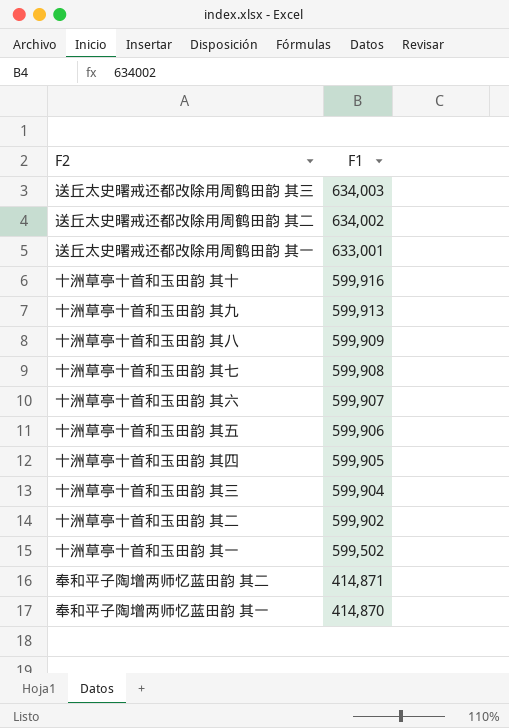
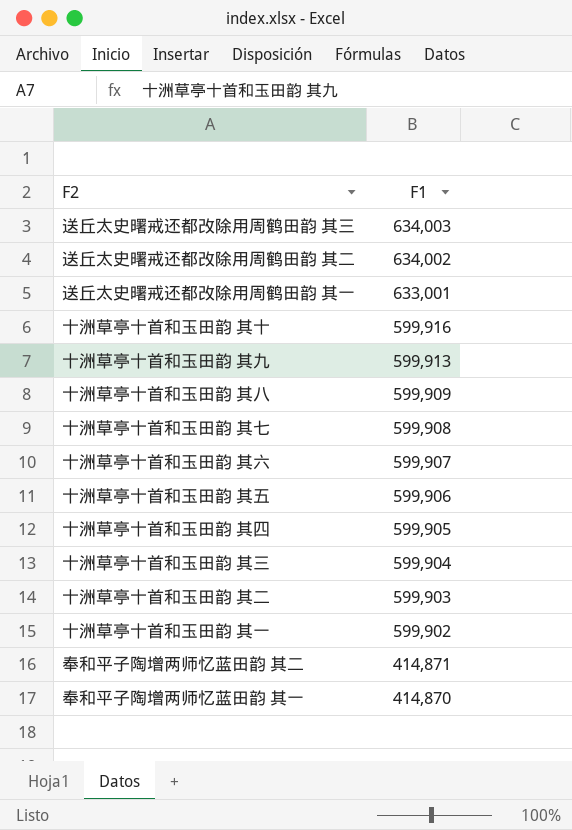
十洲草亭十首和玉田韵 其二 | F1: 599,902 -> 599,903
十洲草亭十首和玉田韵 其一 | F1: 599,502 -> 599,902

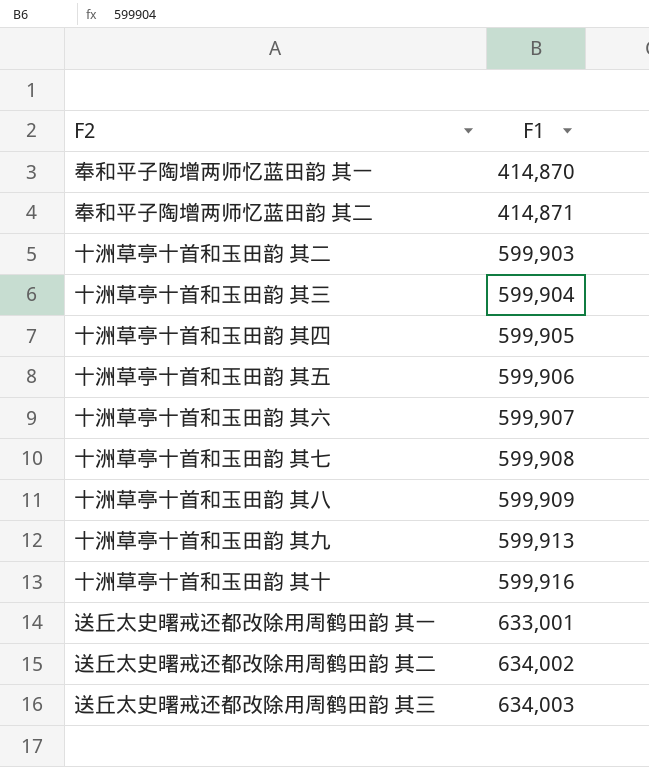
row order: F1 descending -> F1 ascending
row 十洲草亭十首和玉田韵 其一: 599,902 -> none

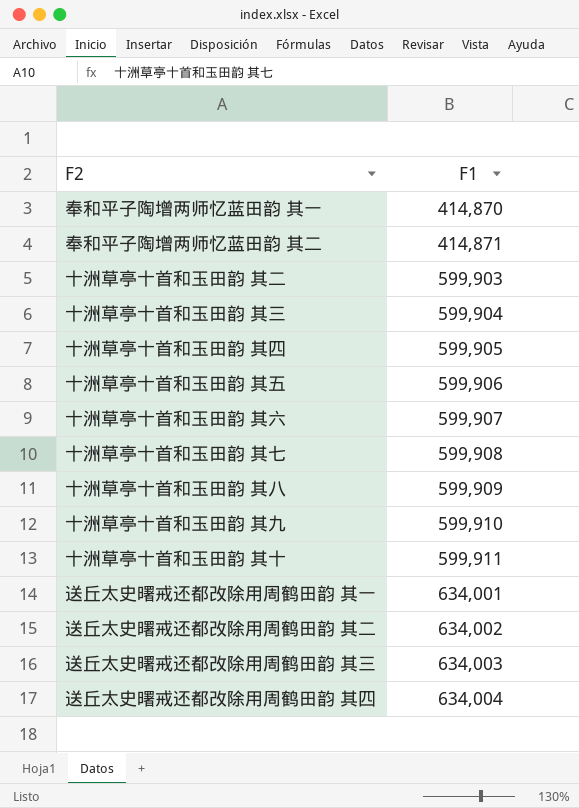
十洲草亭十首和玉田韵 其九 | F1: 599,913 -> 599,910
十洲草亭十首和玉田韵 其十 | F1: 599,916 -> 599,911
送丘太史曙戒还都改除用周鹤田韵 其一 | F1: 633,001 -> 634,001
row 送丘太史曙戒还都改除用周鹤田韵 其四: none -> 634,004

